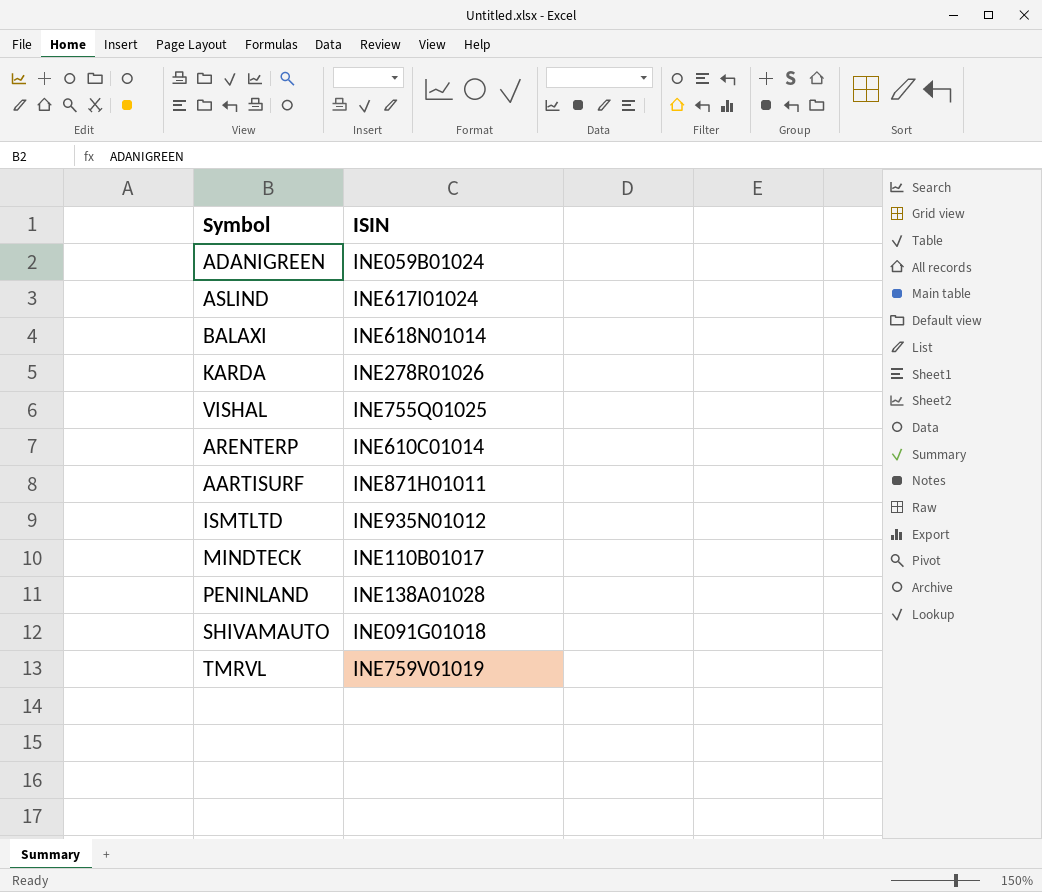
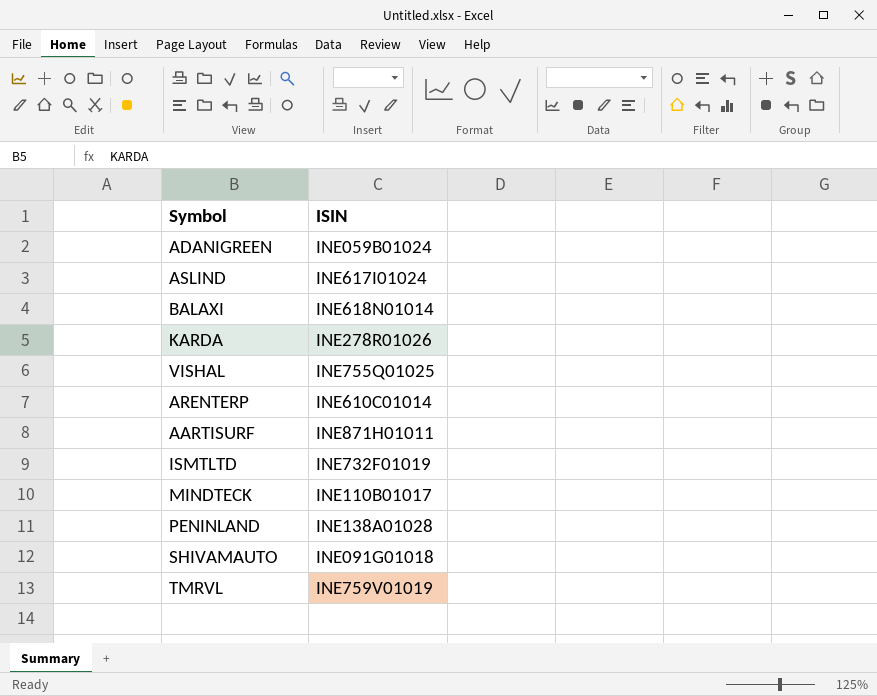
ISMTLTD | ISIN: INE935N01012 -> INE732F01019

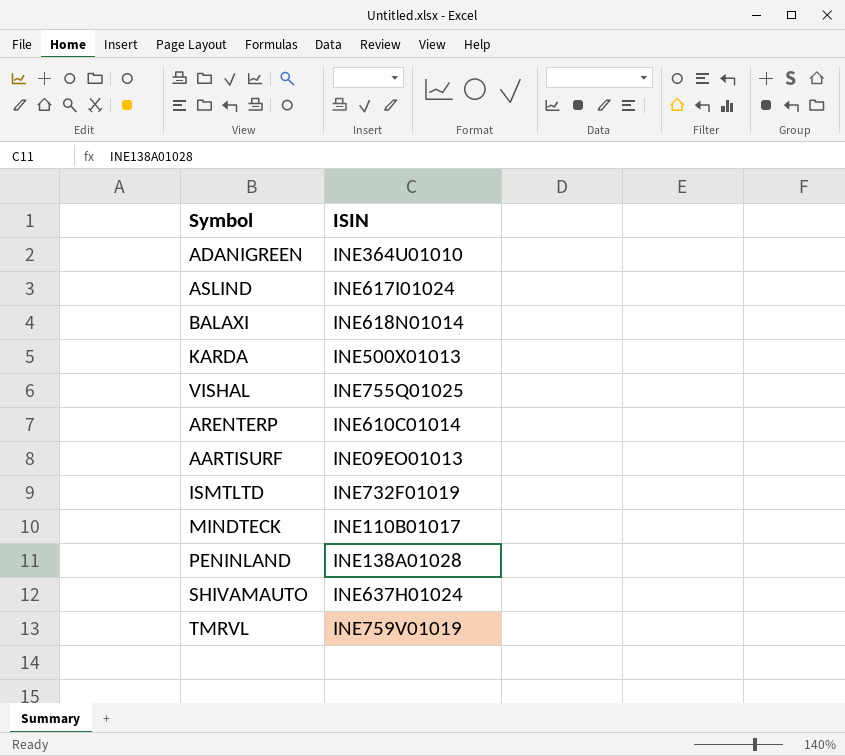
ADANIGREEN | ISIN: INE059B01024 -> INE364U01010
KARDA | ISIN: INE278R01026 -> INE500X01013
AARTISURF | ISIN: INE871H01011 -> INE09EO01013
SHIVAMAUTO | ISIN: INE091G01018 -> INE637H01024

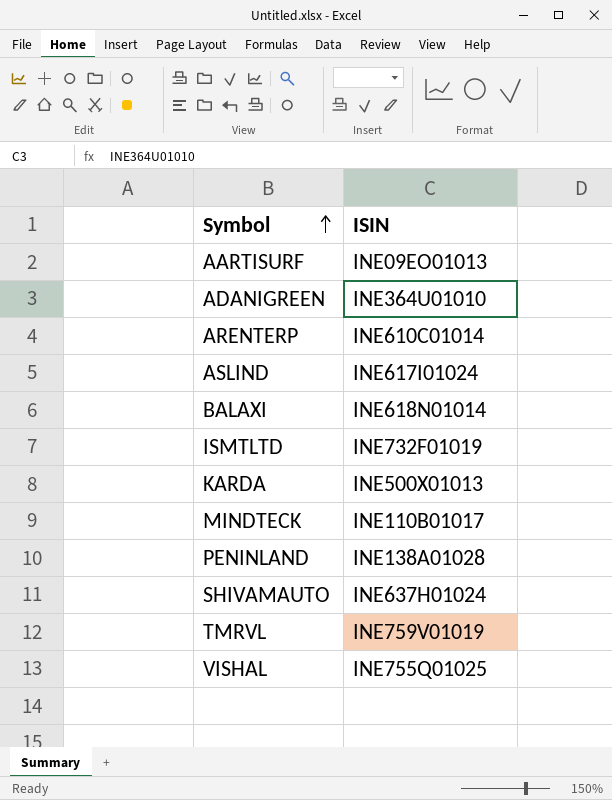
row order: none -> Symbol ascending

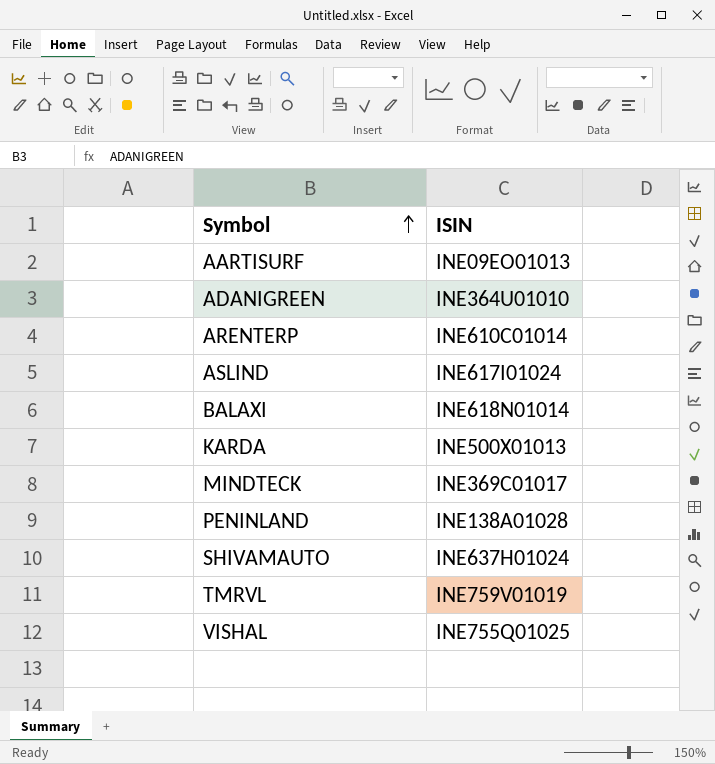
row ISMTLTD: INE732F01019 -> none
MINDTECK | ISIN: INE110B01017 -> INE369C01017

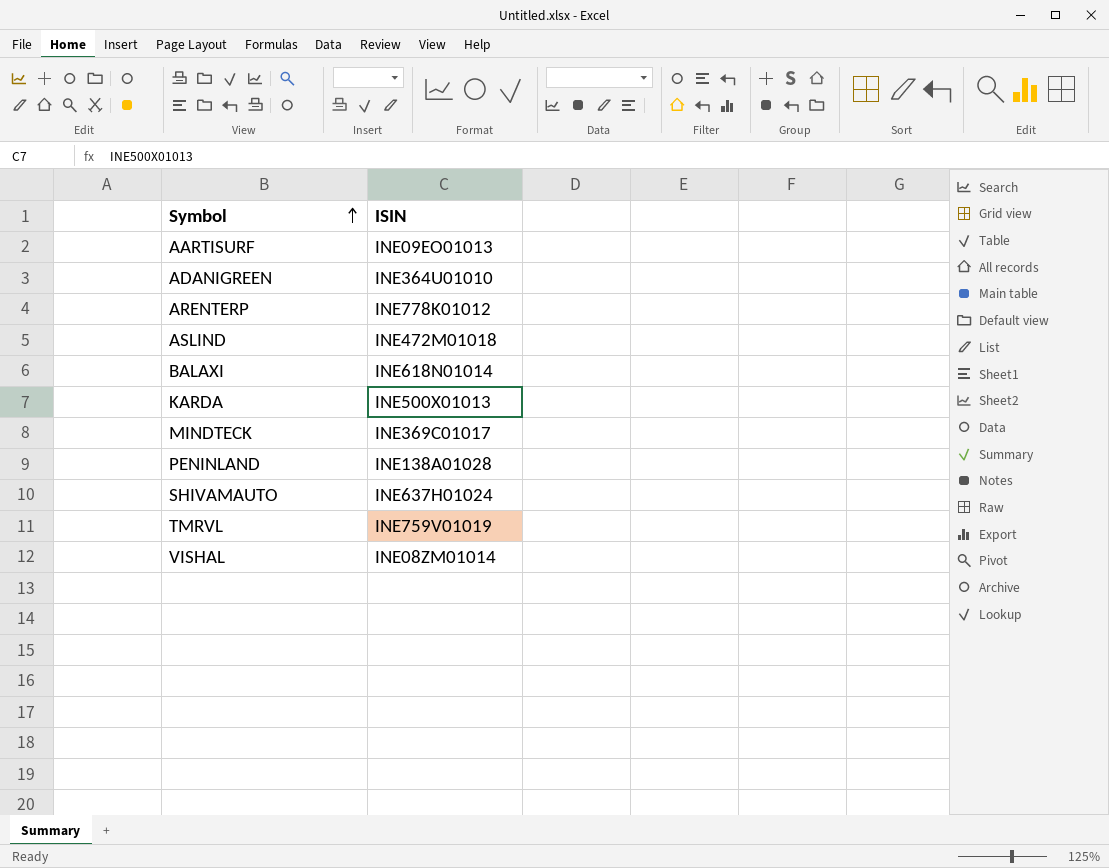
ARENTERP | ISIN: INE610C01014 -> INE778K01012
ASLIND | ISIN: INE617I01024 -> INE472M01018
VISHAL | ISIN: INE755Q01025 -> INE08ZM01014

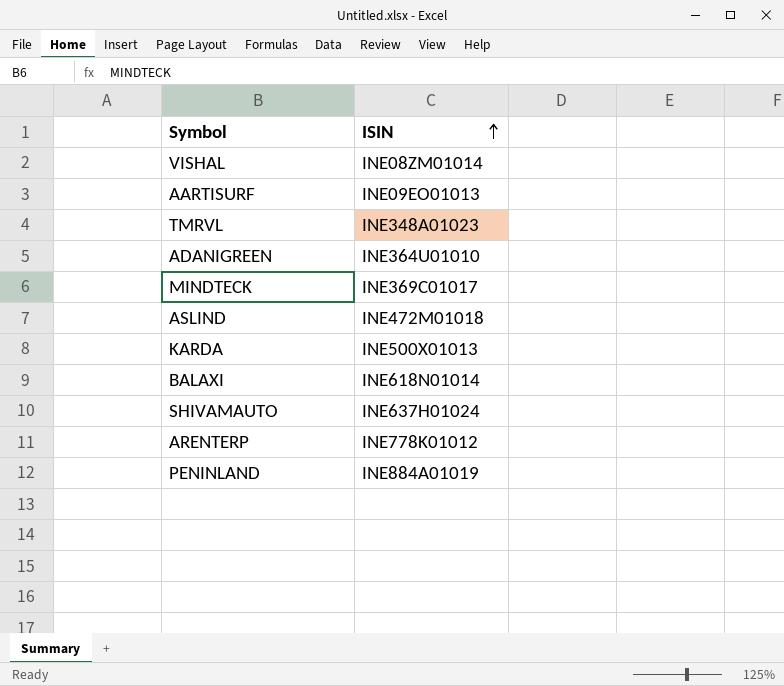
row order: Symbol ascending -> ISIN ascending
TMRVL | ISIN: INE759V01019 -> INE348A01023
PENINLAND | ISIN: INE138A01028 -> INE884A01019

